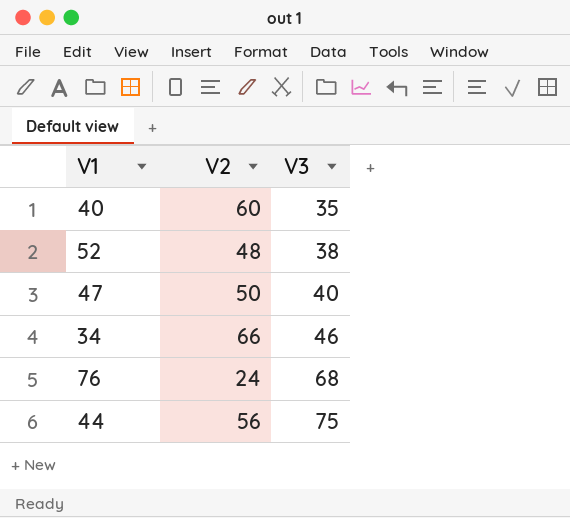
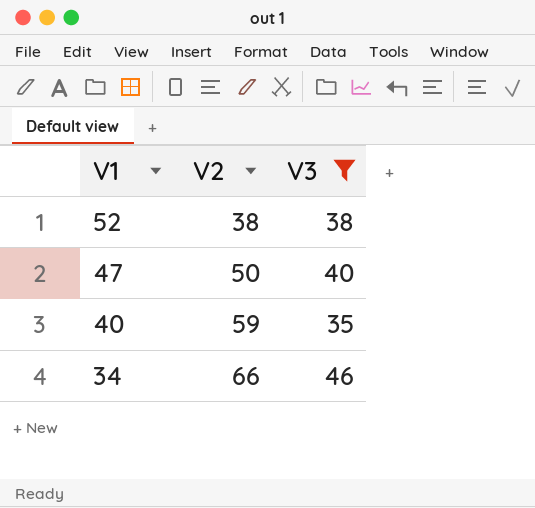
filter: none -> V3 <= 46
row order: V3 ascending -> V1 descending
52 | V2: 48 -> 38
40 | V2: 60 -> 59

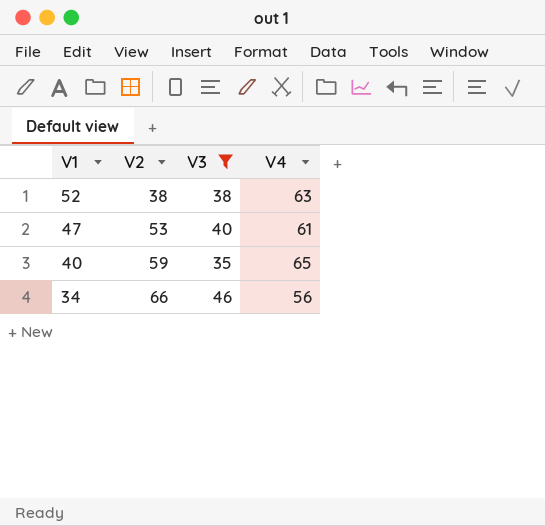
column V4 | position: none -> 4
47 | V2: 50 -> 53

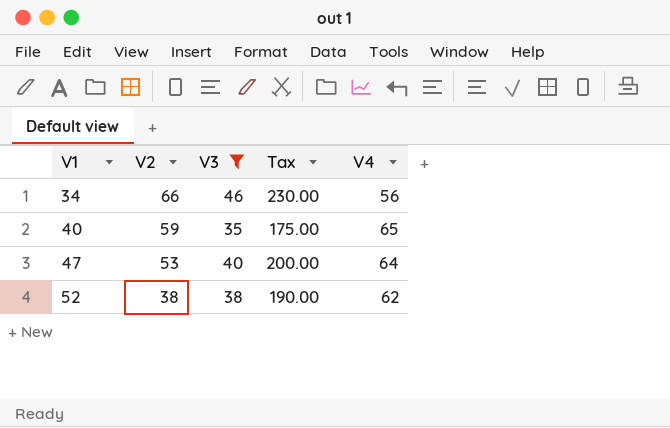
row order: V1 descending -> V1 ascending
column Tax | formula: none -> [V3] * 5
47 | V4: 61 -> 64
52 | V4: 63 -> 62

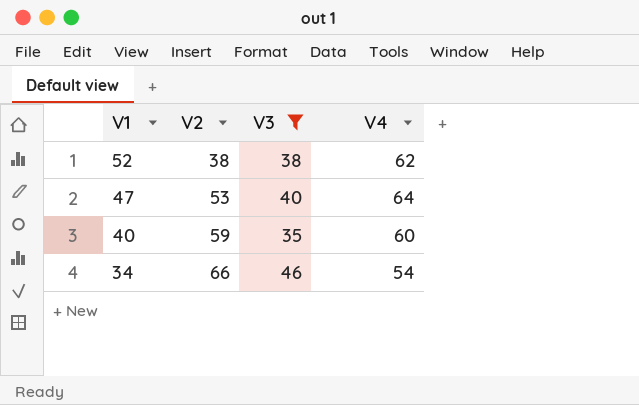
row order: V1 ascending -> V1 descending
column Tax | formula: [V3] * 5 -> none
40 | V4: 65 -> 60
34 | V4: 56 -> 54

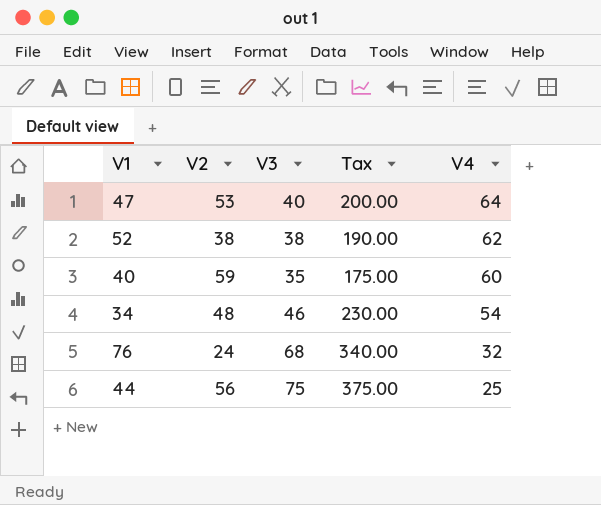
filter: V3 <= 46 -> none
row order: V1 descending -> V4 descending
column Tax | formula: none -> [V3] * 5
34 | V2: 66 -> 48

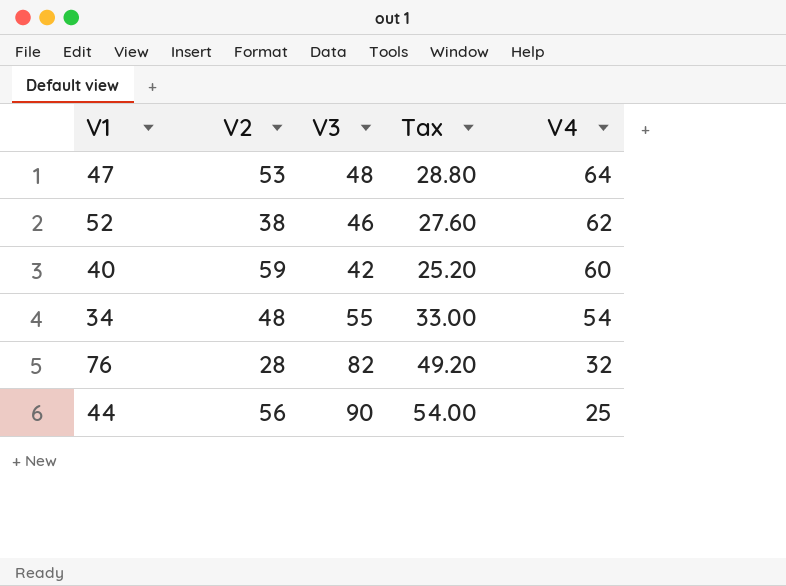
column Tax | formula: [V3] * 5 -> [V3] * 0.6
47 | V3: 40 -> 48
52 | V3: 38 -> 46
40 | V3: 35 -> 42
34 | V3: 46 -> 55
76 | V2: 24 -> 28
76 | V3: 68 -> 82
44 | V3: 75 -> 90

